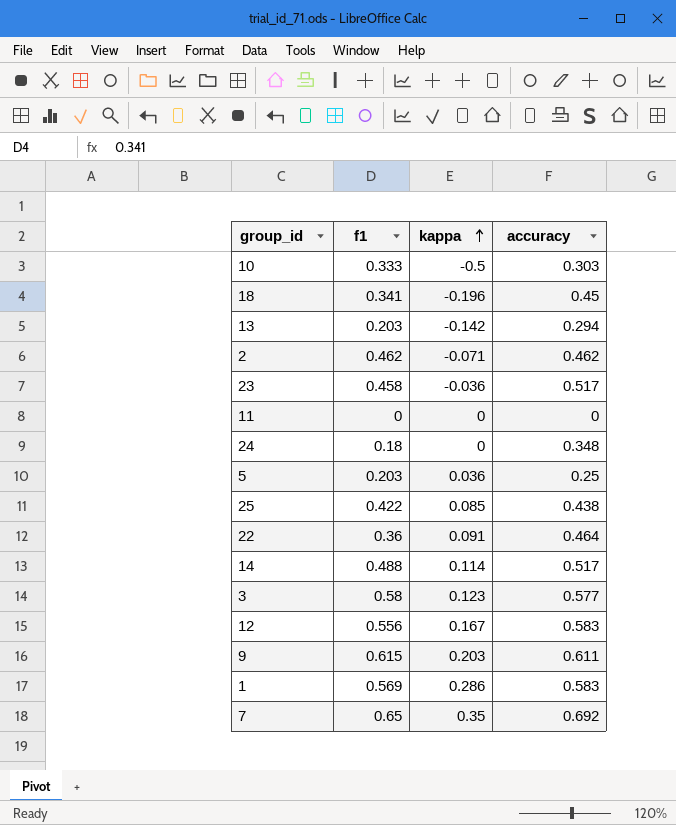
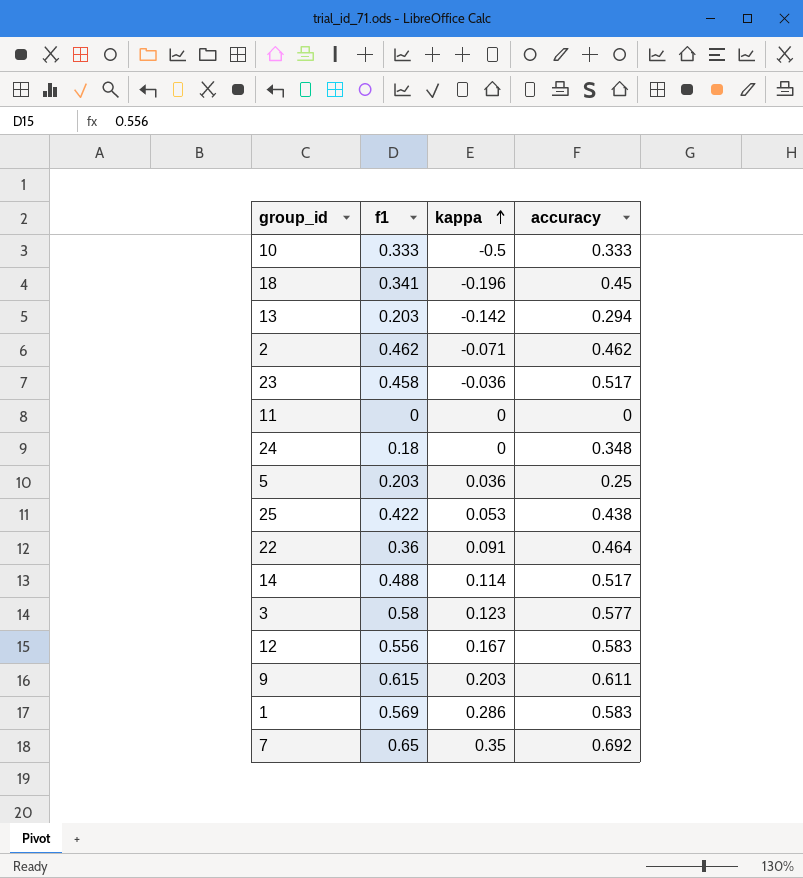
10 | accuracy: 0.303 -> 0.333
25 | kappa: 0.085 -> 0.053

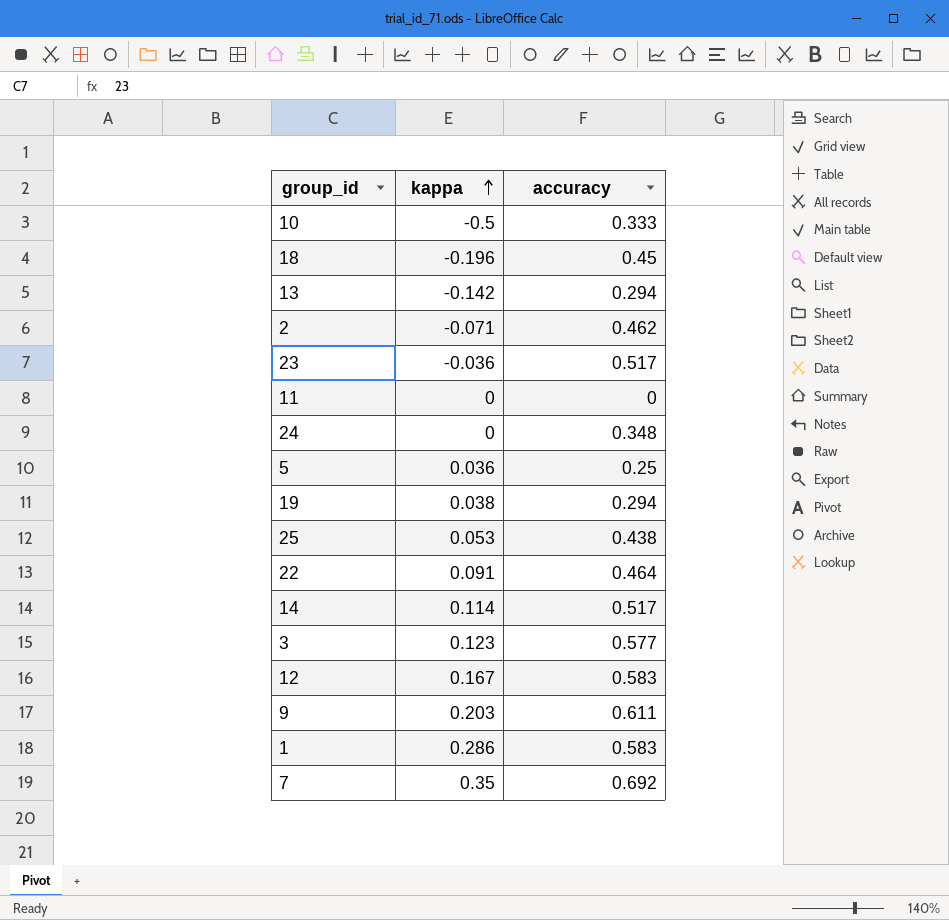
column f1 | position: 2 -> none
row 19: none -> 0.038 | 0.294

